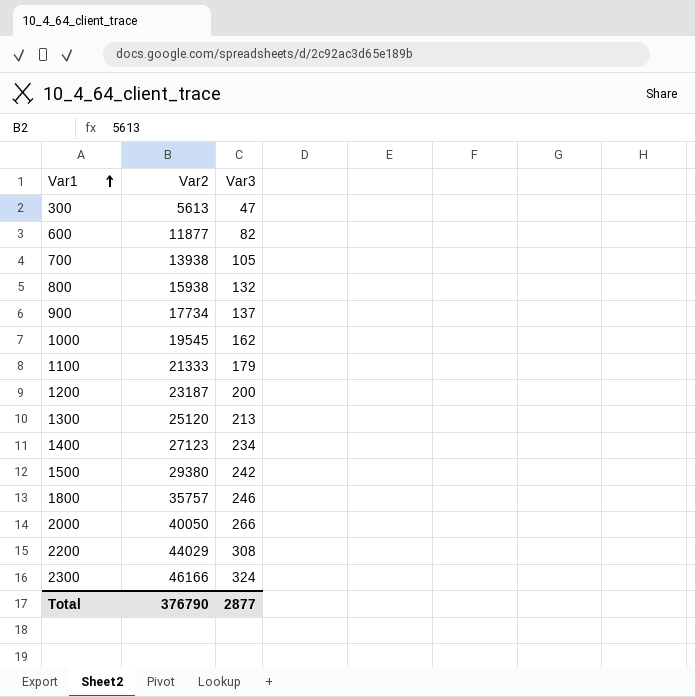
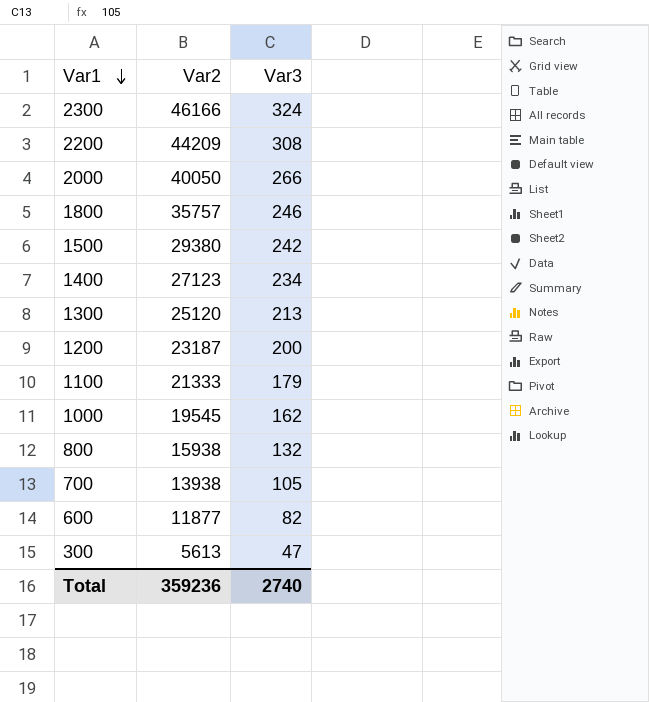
row order: Var1 ascending -> Var1 descending
row 900: 17734 | 137 -> none
2200 | Var2: 44029 -> 44209
Total | Var2: 376790 -> 359236
Total | Var3: 2877 -> 2740

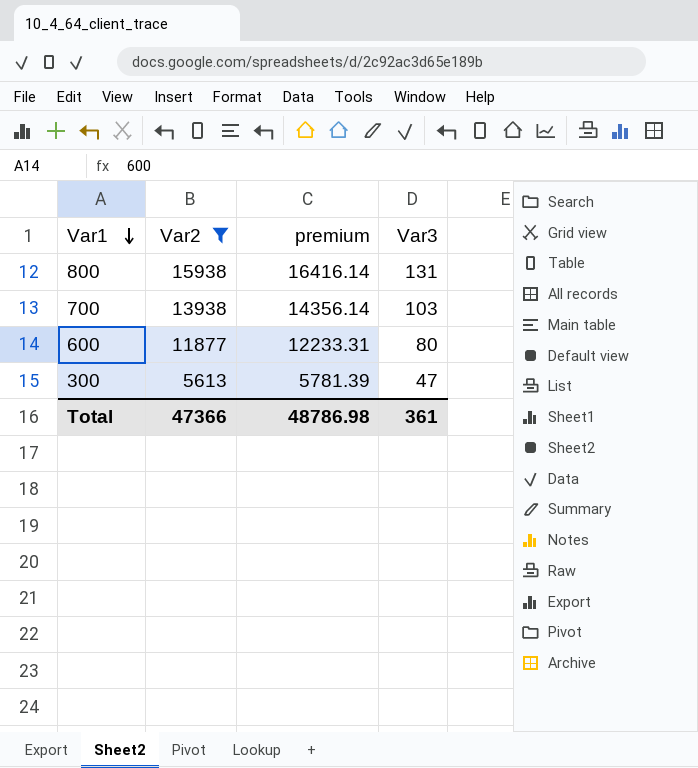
filter: none -> Var2 <= 15938
column premium | formula: none -> [Var2] * 1.03
800 | Var3: 132 -> 131
700 | Var3: 105 -> 103
600 | Var3: 82 -> 80
Total | Var2: 359236 -> 47366
Total | Var3: 2740 -> 361

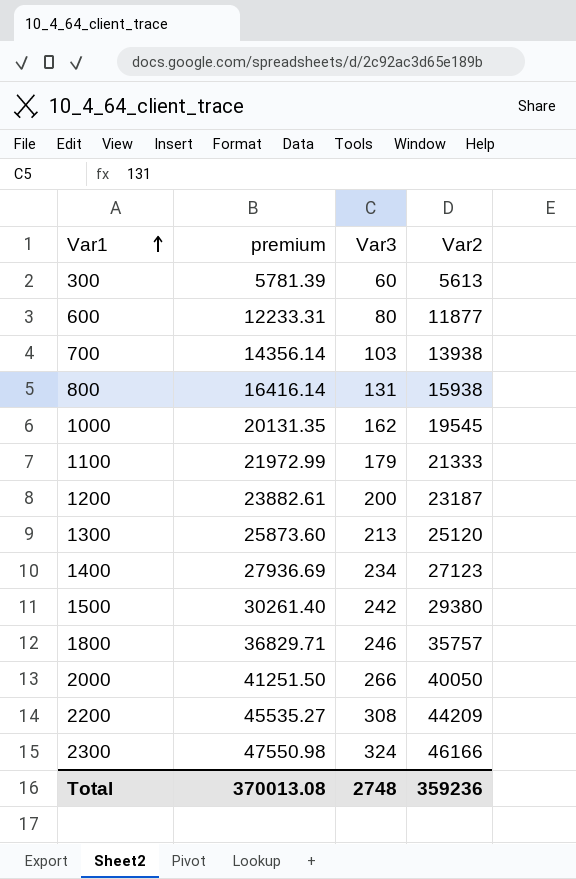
filter: Var2 <= 15938 -> none
row order: Var1 descending -> Var1 ascending
column Var2 | position: 2 -> 4
300 | Var3: 47 -> 60
Total | premium: 48786.98 -> 370013.08
Total | Var3: 361 -> 2748
Total | Var2: 47366 -> 359236

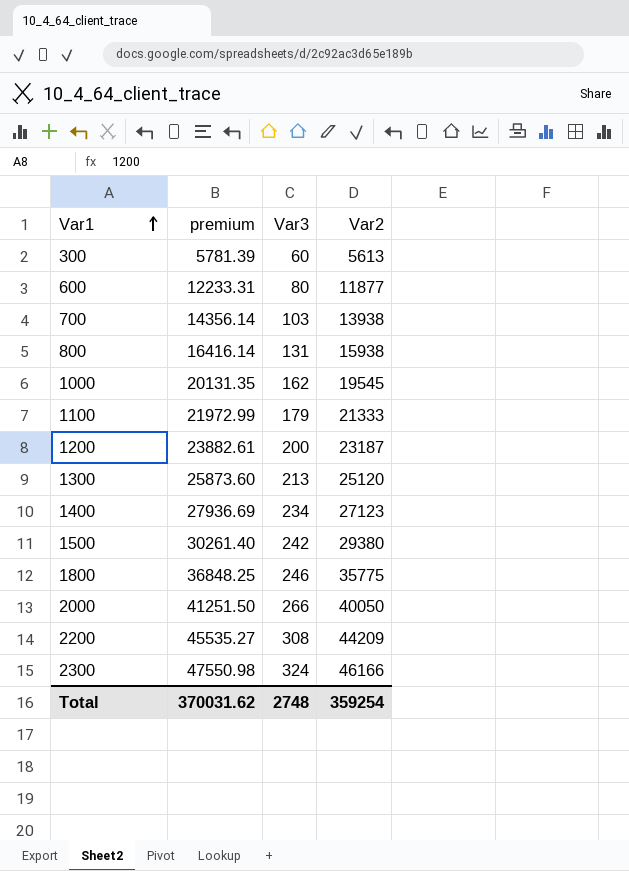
1800 | premium: 36829.71 -> 36848.25
1800 | Var2: 35757 -> 35775
Total | premium: 370013.08 -> 370031.62
Total | Var2: 359236 -> 359254

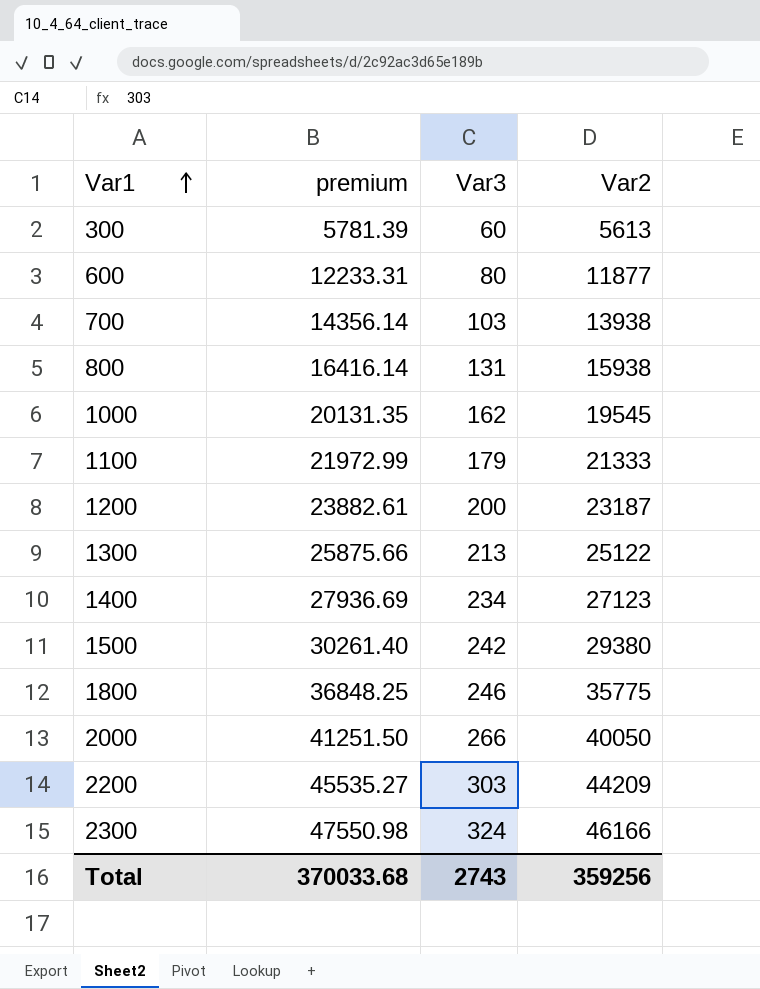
1300 | premium: 25873.60 -> 25875.66
1300 | Var2: 25120 -> 25122
2200 | Var3: 308 -> 303
Total | premium: 370031.62 -> 370033.68
Total | Var3: 2748 -> 2743
Total | Var2: 359254 -> 359256

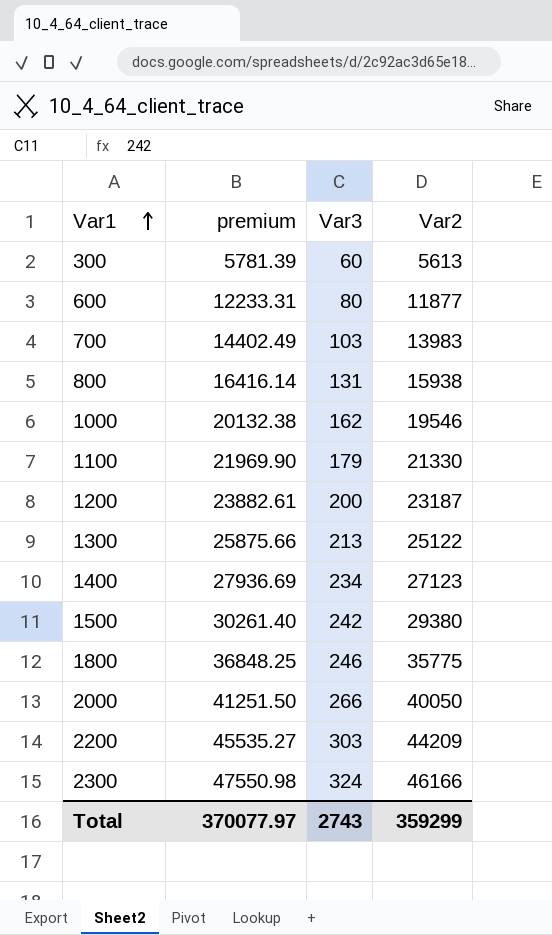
700 | premium: 14356.14 -> 14402.49
700 | Var2: 13938 -> 13983
1000 | premium: 20131.35 -> 20132.38
1000 | Var2: 19545 -> 19546
1100 | premium: 21972.99 -> 21969.90
1100 | Var2: 21333 -> 21330
Total | premium: 370033.68 -> 370077.97
Total | Var2: 359256 -> 359299

